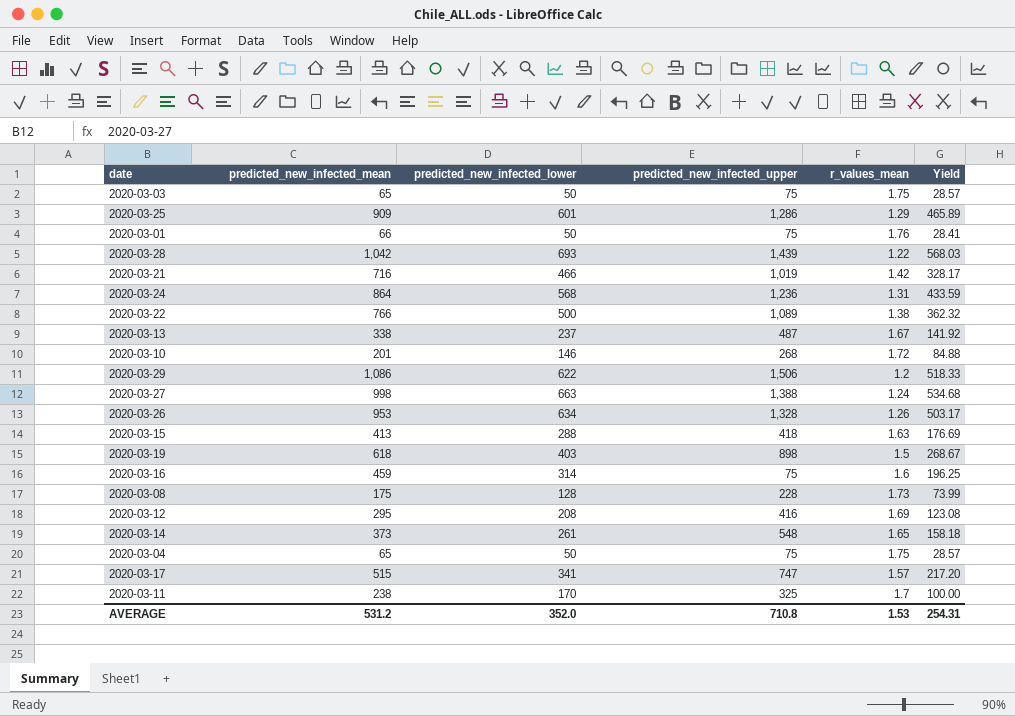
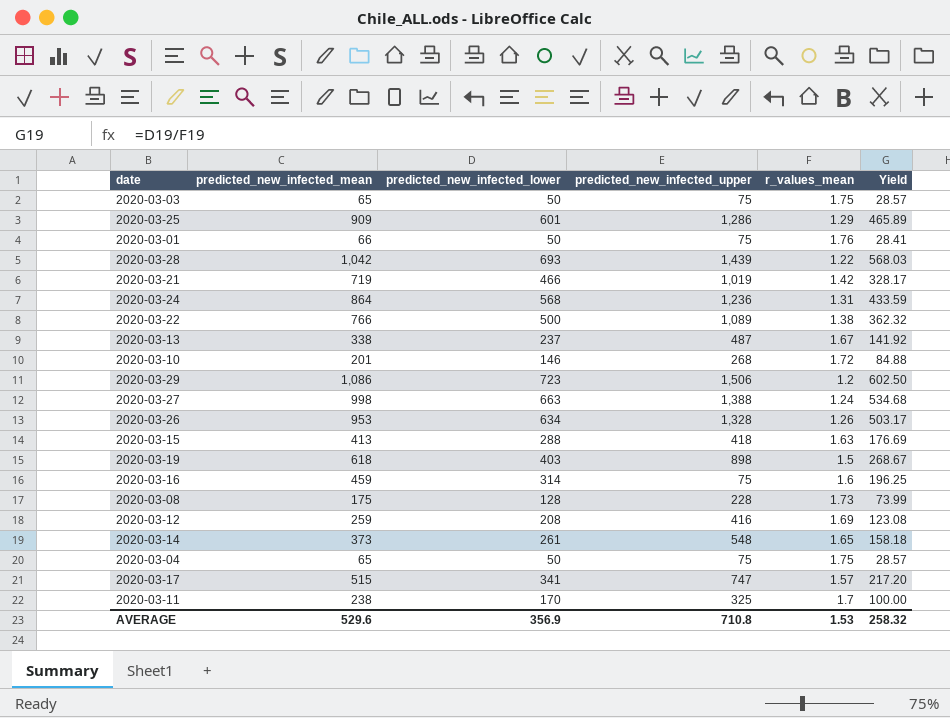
2020-03-21 | predicted_new_infected_mean: 716 -> 719
2020-03-29 | predicted_new_infected_lower: 622 -> 723
2020-03-29 | Yield: 518.33 -> 602.50
2020-03-12 | predicted_new_infected_mean: 295 -> 259
AVERAGE | predicted_new_infected_mean: 531.2 -> 529.6
AVERAGE | predicted_new_infected_lower: 352.0 -> 356.9
AVERAGE | Yield: 254.31 -> 258.32

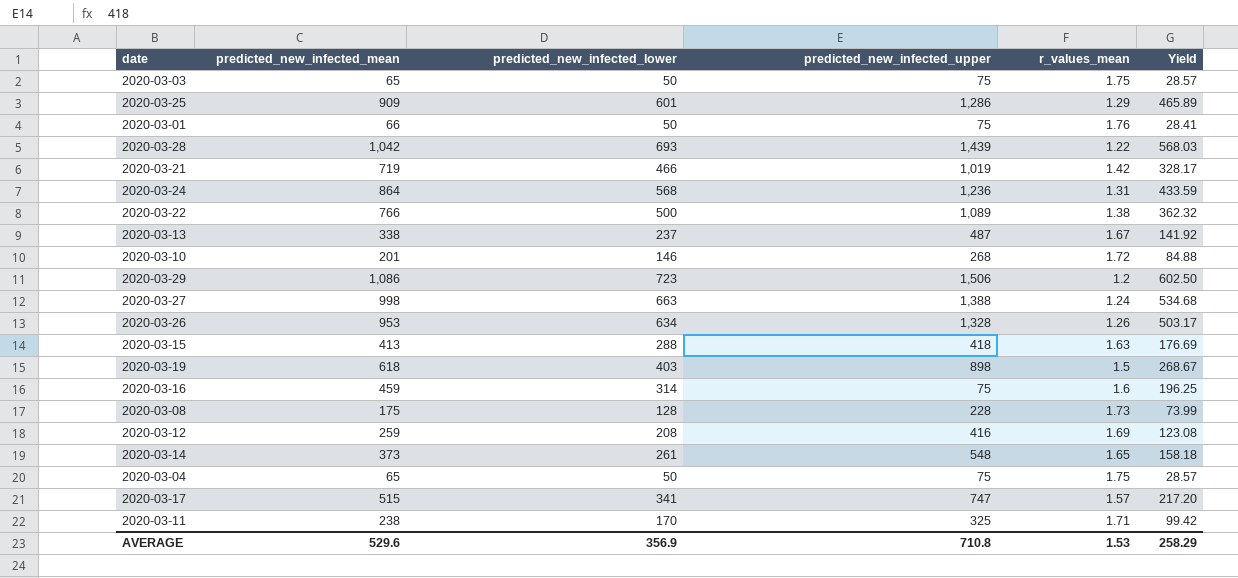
2020-03-11 | r_values_mean: 1.7 -> 1.71
2020-03-11 | Yield: 100.00 -> 99.42
AVERAGE | Yield: 258.32 -> 258.29

